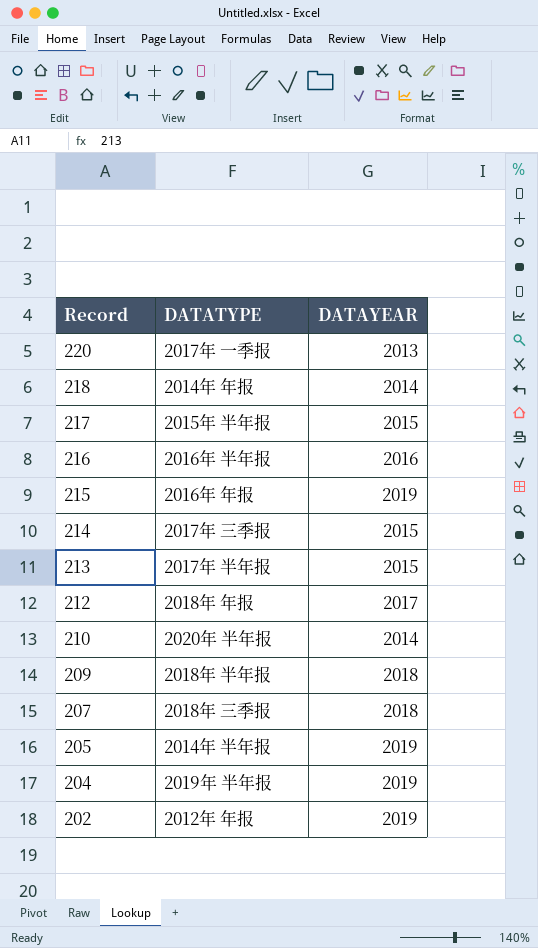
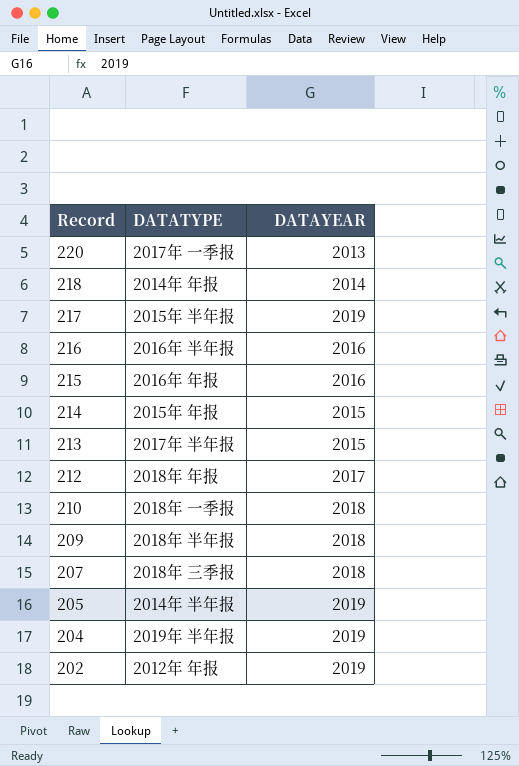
217 | DATAYEAR: 2015 -> 2019
215 | DATAYEAR: 2019 -> 2016
214 | DATATYPE: 2017年 三季报 -> 2015年 年报
210 | DATATYPE: 2020年 半年报 -> 2018年 一季报
210 | DATAYEAR: 2014 -> 2018

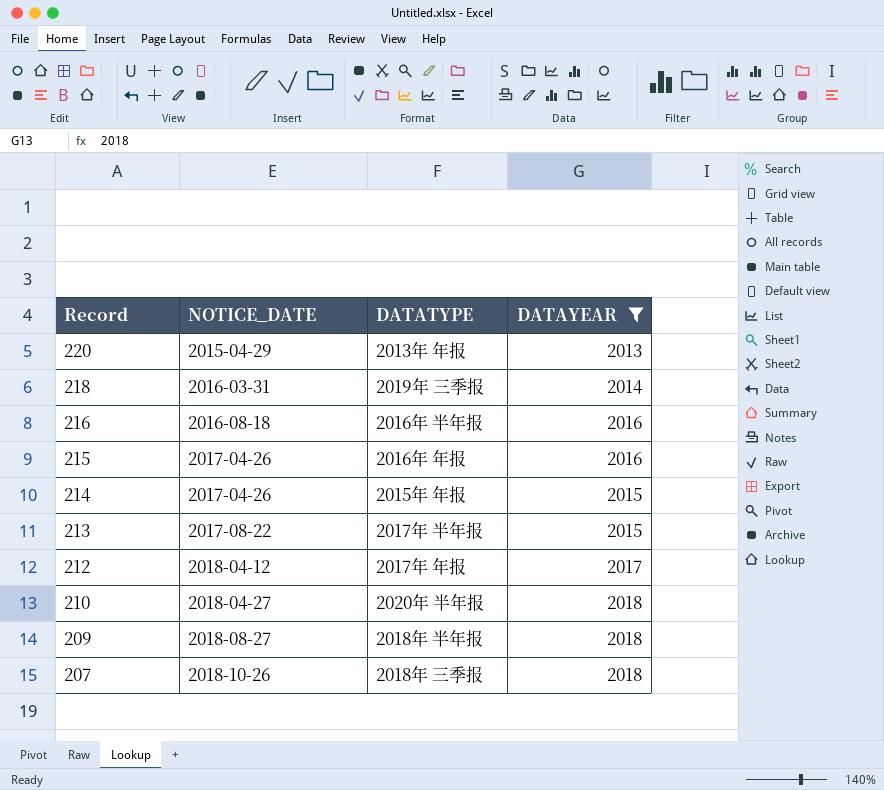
filter: none -> DATAYEAR != 2019
column NOTICE_DATE | position: none -> 2
220 | DATATYPE: 2017年 一季报 -> 2013年 年报
218 | DATATYPE: 2014年 年报 -> 2019年 三季报
212 | DATATYPE: 2018年 年报 -> 2017年 年报
210 | DATATYPE: 2018年 一季报 -> 2020年 半年报

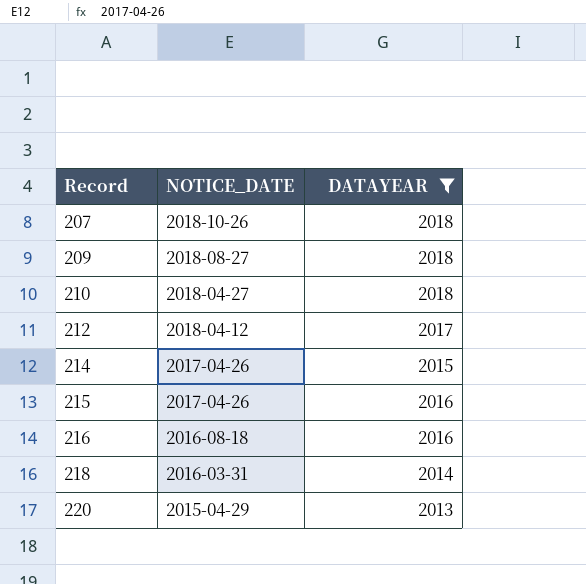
row order: Record descending -> Record ascending
column DATATYPE | position: 3 -> none
row 213: 2017-08-22 | 2017年 半年报 | 2015 -> none

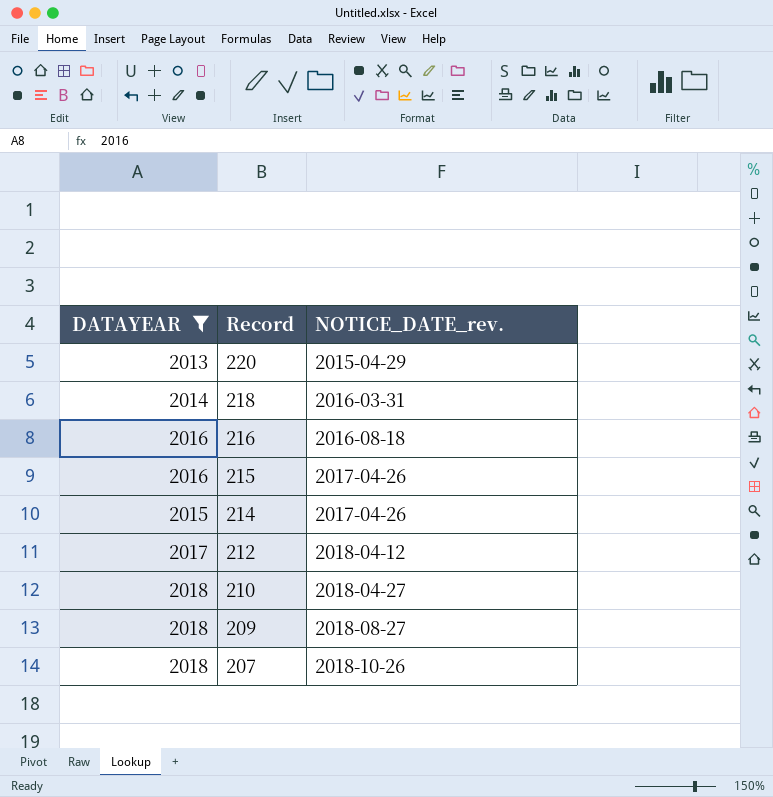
row order: Record ascending -> Record descending
column DATAYEAR | position: 3 -> 1
column name: NOTICE_DATE -> NOTICE_DATE_rev.

